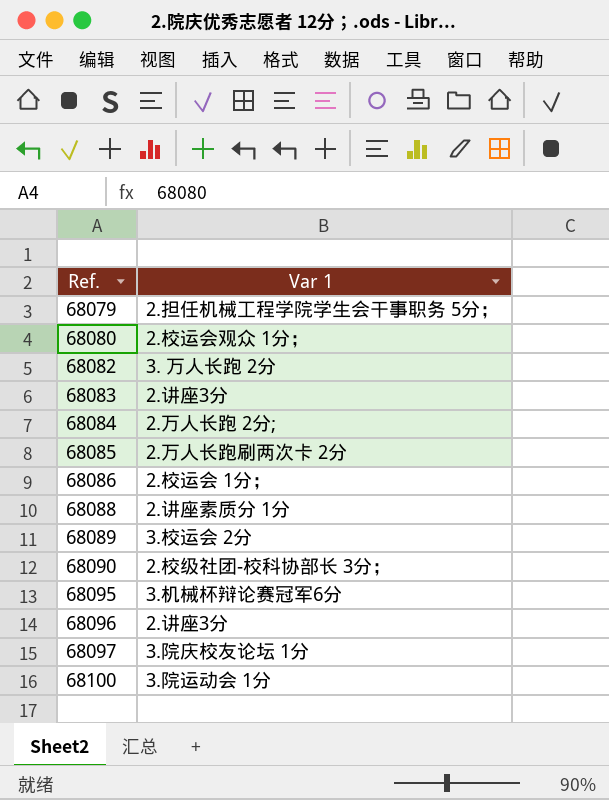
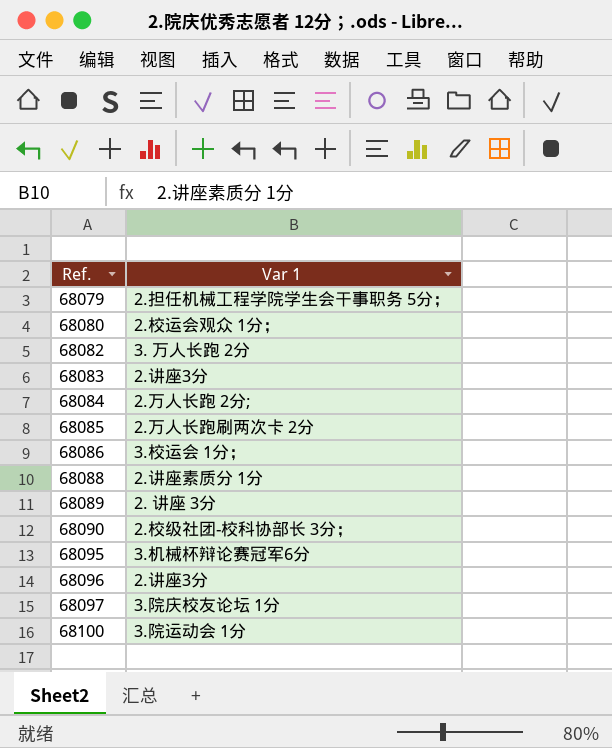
68086 | Var 1: 2.校运会 1分； -> 3.校运会 1分；
68089 | Var 1: 3.校运会 2分 -> 2. 讲座 3分

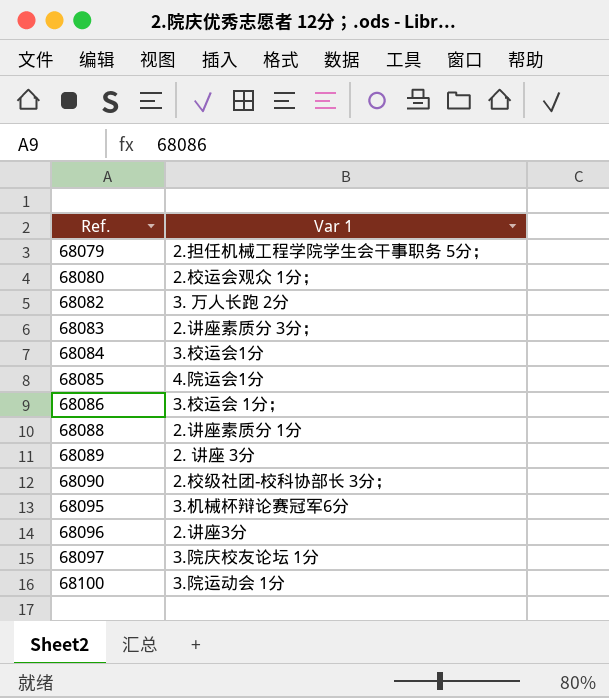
68083 | Var 1: 2.讲座3分 -> 2.讲座素质分 3分；
68084 | Var 1: 2.万人长跑 2分; -> 3.校运会1分
68085 | Var 1: 2.万人长跑刷两次卡 2分 -> 4.院运会1分

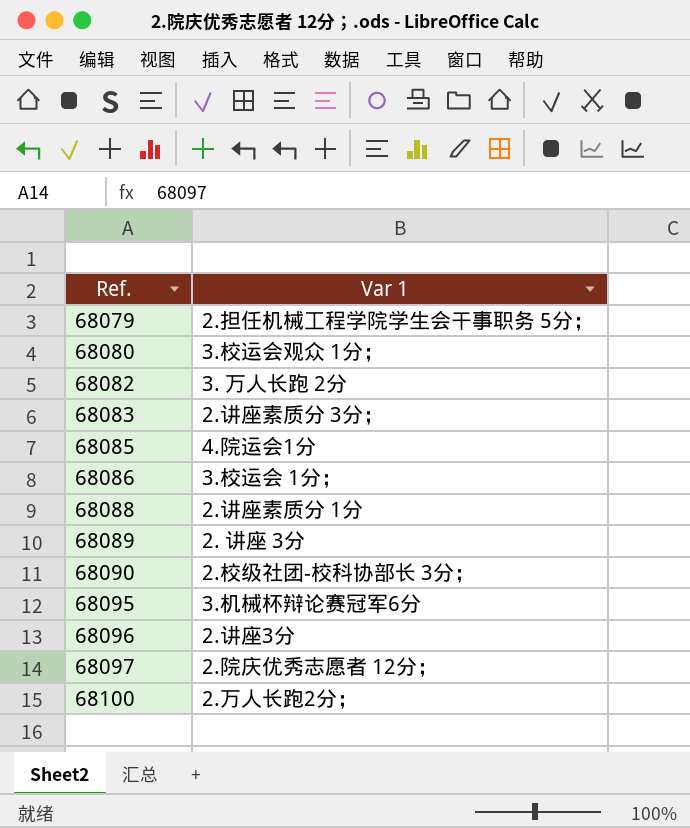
row 68084: 3.校运会1分 -> none
68080 | Var 1: 2.校运会观众 1分； -> 3.校运会观众 1分；
68097 | Var 1: 3.院庆校友论坛 1分 -> 2.院庆优秀志愿者 12分；
68100 | Var 1: 3.院运动会 1分 -> 2.万人长跑2分；

